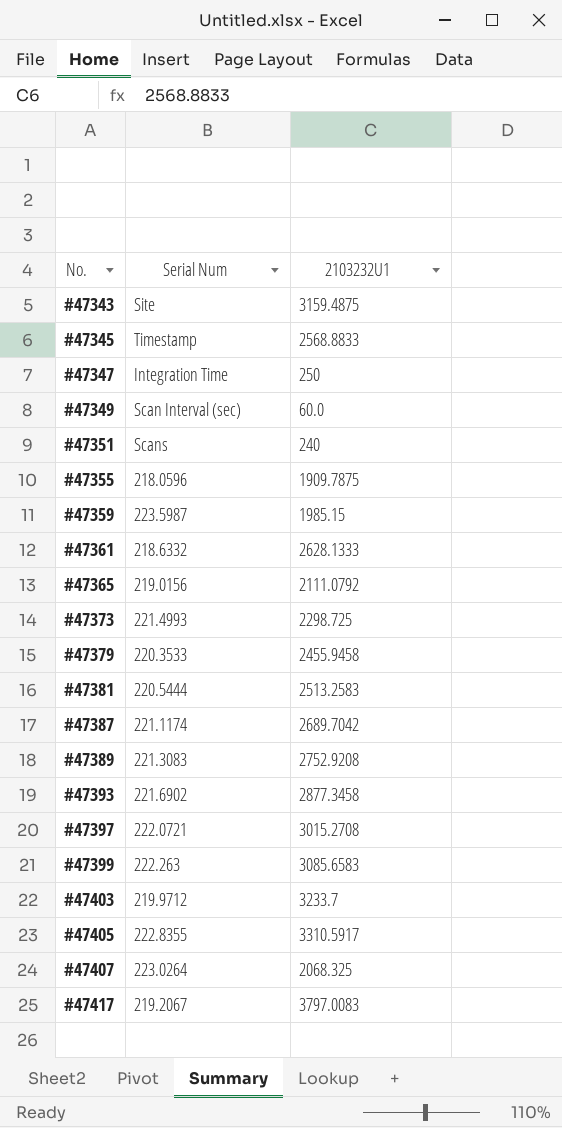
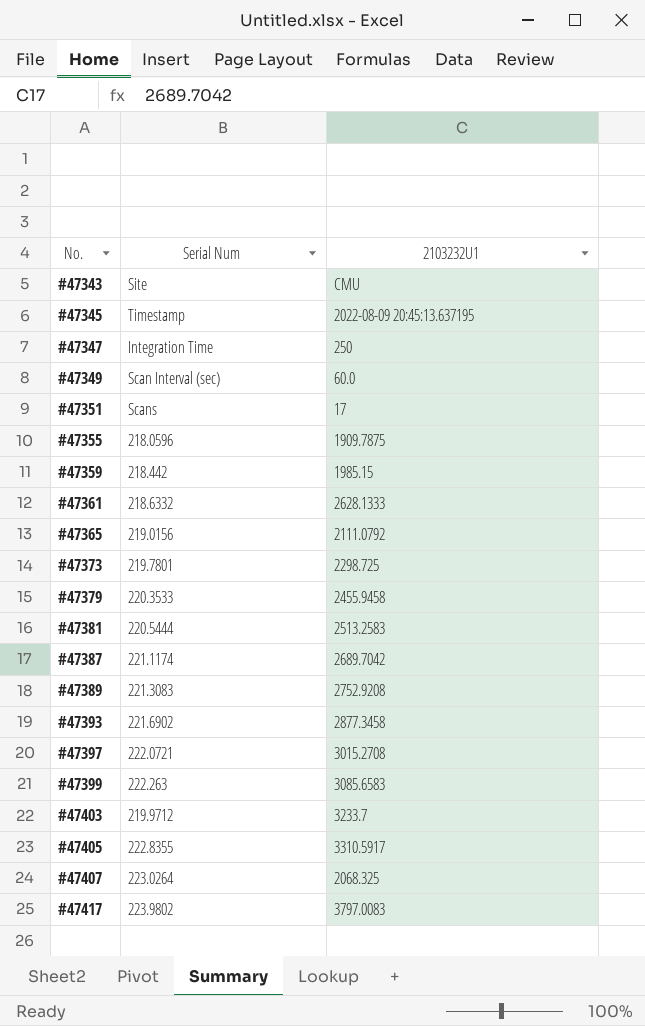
#47343 | 2103232U1: 3159.4875 -> CMU
#47345 | 2103232U1: 2568.8833 -> 2022-08-09 20:45:13.637195
#47351 | 2103232U1: 240 -> 17
#47359 | Serial Num: 223.5987 -> 218.442
#47373 | Serial Num: 221.4993 -> 219.7801
#47417 | Serial Num: 219.2067 -> 223.9802

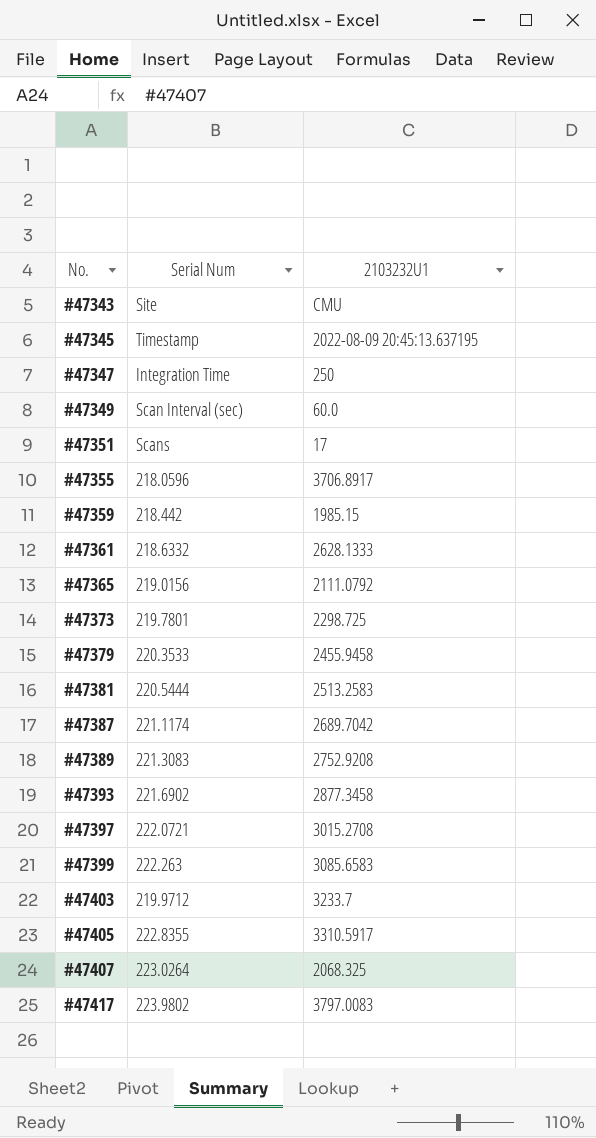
#47355 | 2103232U1: 1909.7875 -> 3706.8917

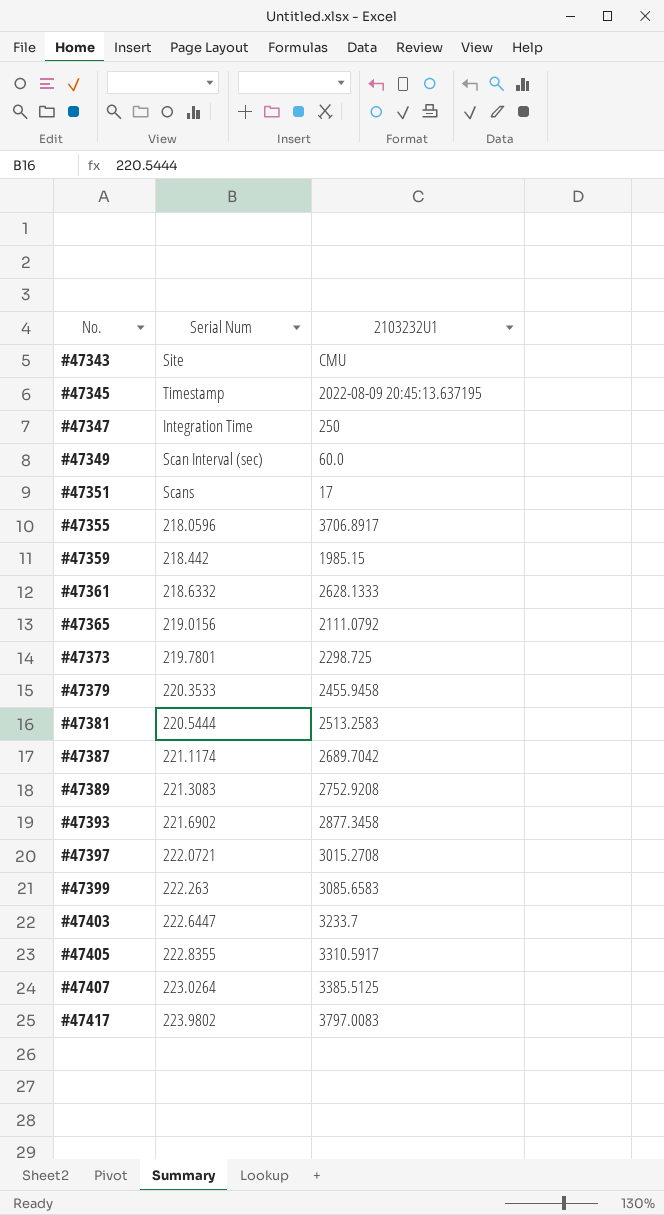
#47403 | Serial Num: 219.9712 -> 222.6447
#47407 | 2103232U1: 2068.325 -> 3385.5125

